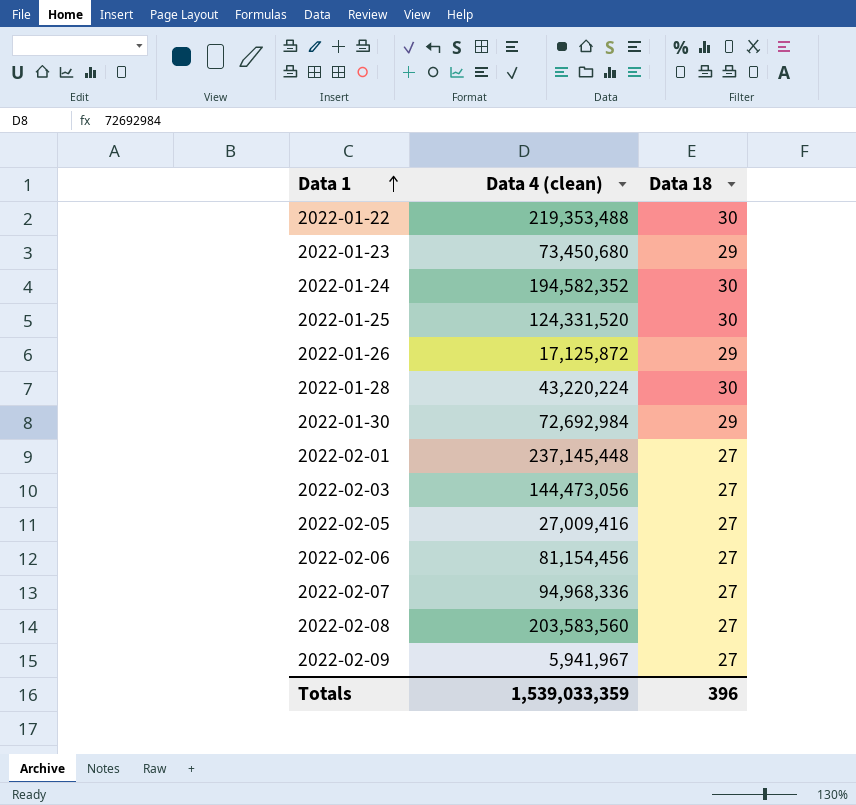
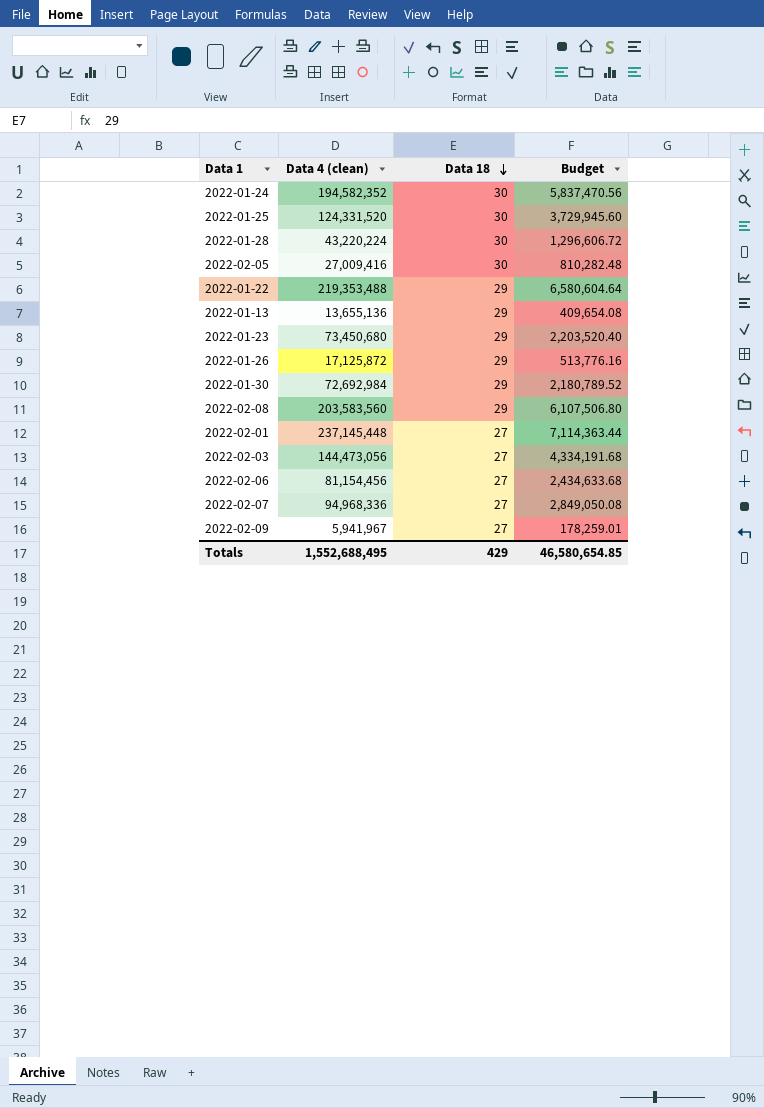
row order: Data 1 ascending -> Data 18 descending
column Budget | formula: none -> [Data 4 (clean)] * 0.03
2022-02-05 | Data 18: 27 -> 30
2022-01-22 | Data 18: 30 -> 29
row 2022-01-13: none -> 13,655,136 | 29 | 409,654.08
2022-02-08 | Data 18: 27 -> 29
Totals | Data 4 (clean): 1,539,033,359 -> 1,552,688,495
Totals | Data 18: 396 -> 429

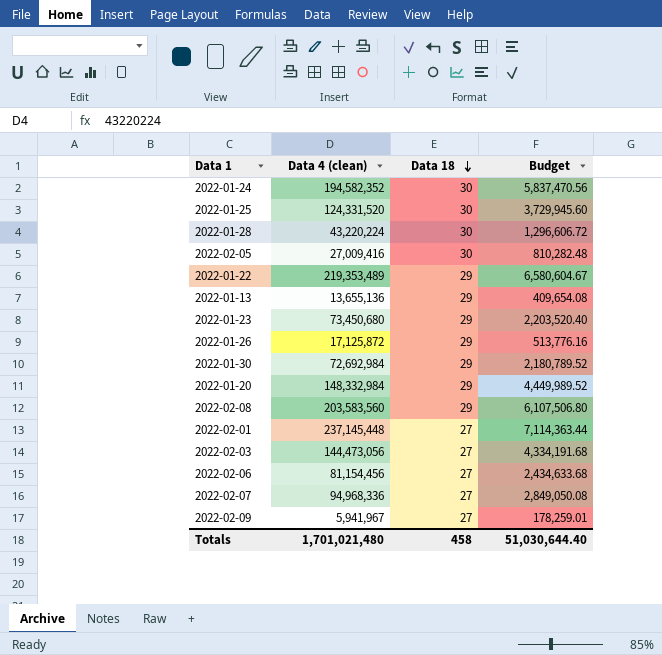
2022-01-22 | Data 4 (clean): 219,353,488 -> 219,353,489
2022-01-22 | Budget: 6,580,604.64 -> 6,580,604.67
row 2022-01-20: none -> 148,332,984 | 29 | 4,449,989.52
Totals | Data 4 (clean): 1,552,688,495 -> 1,701,021,480
Totals | Data 18: 429 -> 458
Totals | Budget: 46,580,654.85 -> 51,030,644.40

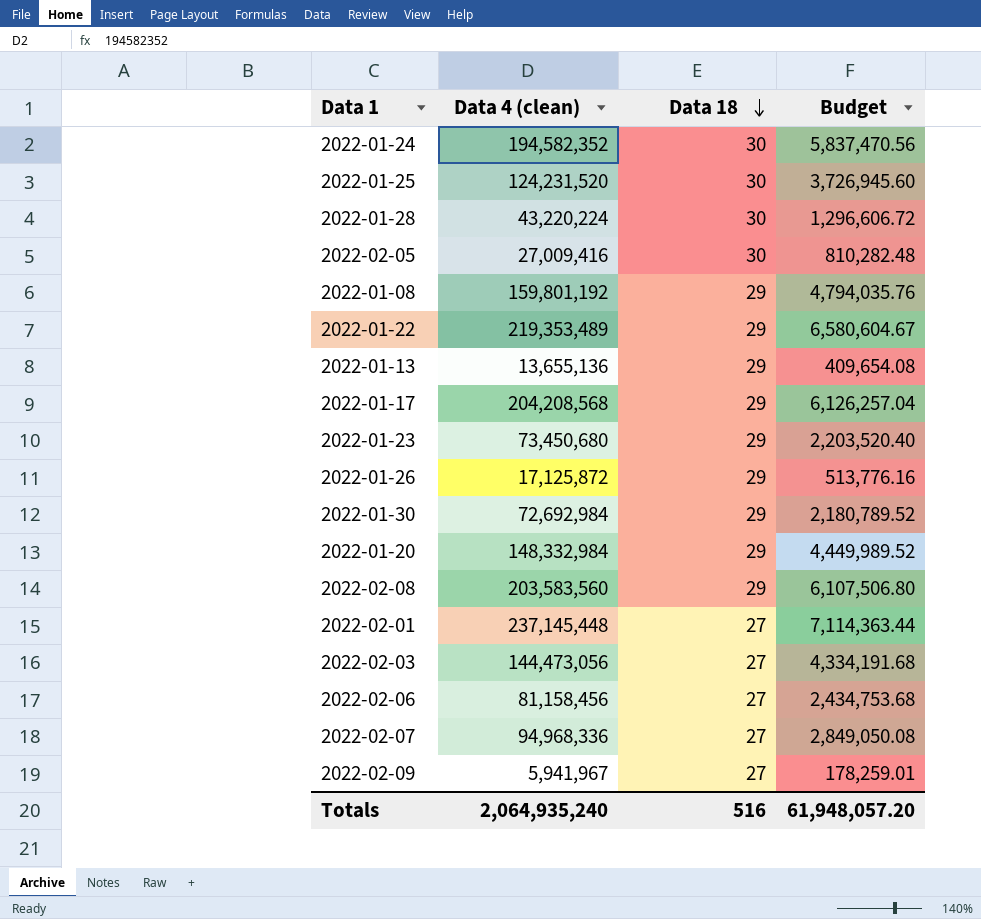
2022-01-25 | Data 4 (clean): 124,331,520 -> 124,231,520
2022-01-25 | Budget: 3,729,945.60 -> 3,726,945.60
row 2022-01-08: none -> 159,801,192 | 29 | 4,794,035.76
row 2022-01-17: none -> 204,208,568 | 29 | 6,126,257.04
2022-02-06 | Data 4 (clean): 81,154,456 -> 81,158,456
2022-02-06 | Budget: 2,434,633.68 -> 2,434,753.68
Totals | Data 4 (clean): 1,701,021,480 -> 2,064,935,240
Totals | Data 18: 458 -> 516
Totals | Budget: 51,030,644.40 -> 61,948,057.20

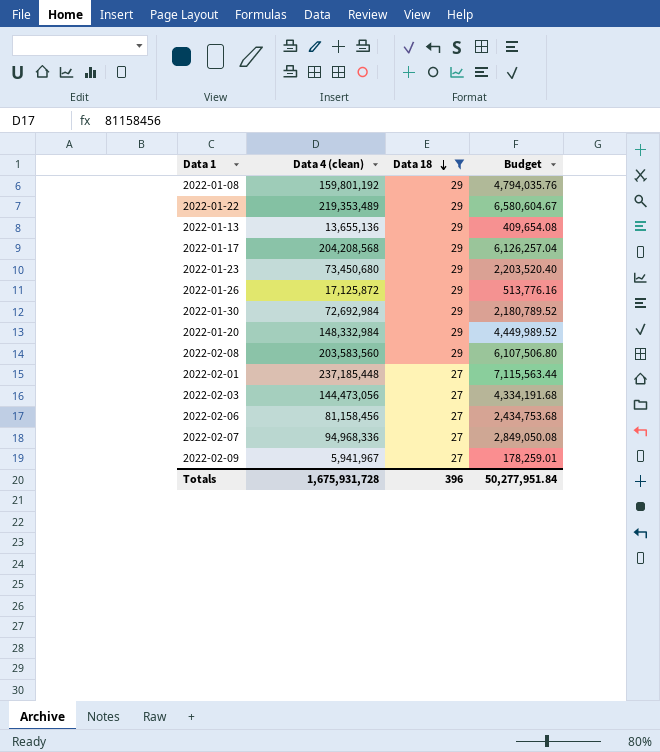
filter: none -> Data 18 != 30
2022-02-01 | Data 4 (clean): 237,145,448 -> 237,185,448
2022-02-01 | Budget: 7,114,363.44 -> 7,115,563.44
Totals | Data 4 (clean): 2,064,935,240 -> 1,675,931,728
Totals | Data 18: 516 -> 396
Totals | Budget: 61,948,057.20 -> 50,277,951.84

